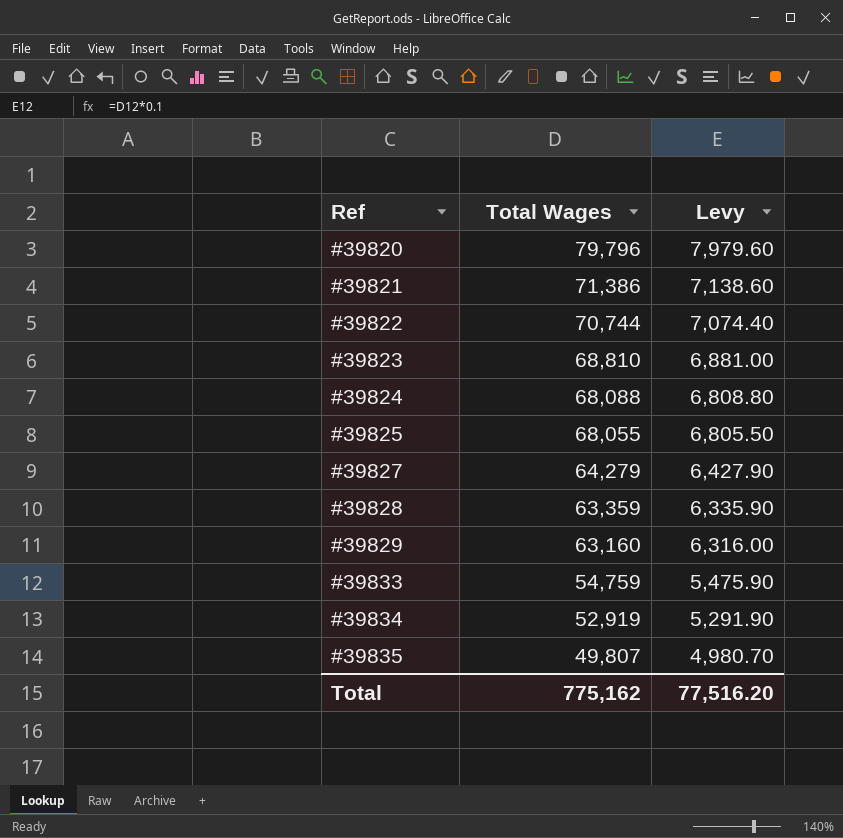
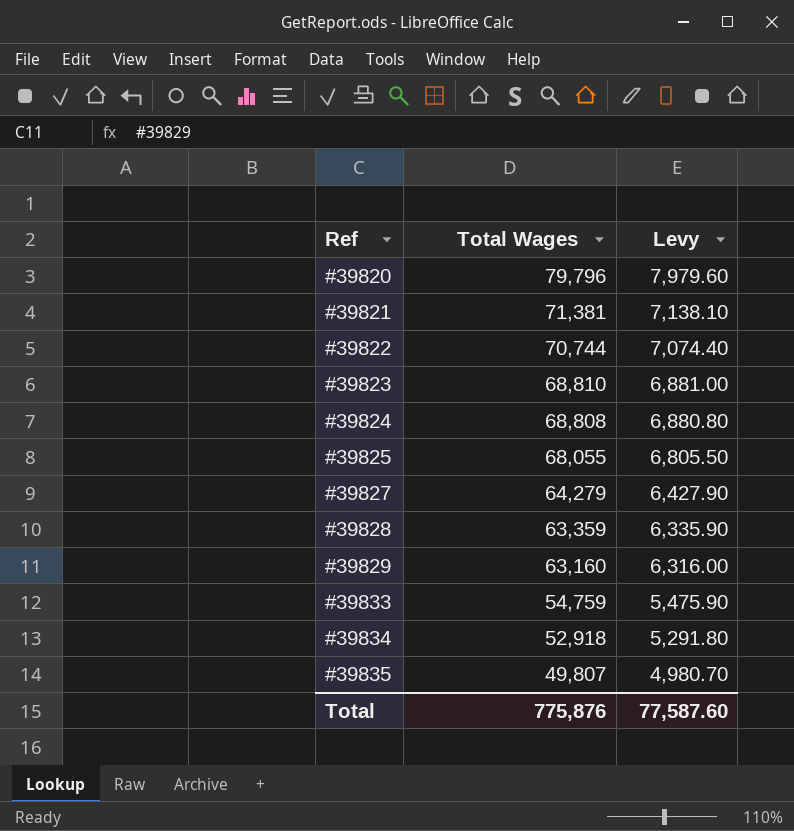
#39821 | Total Wages: 71,386 -> 71,381
#39821 | Levy: 7,138.60 -> 7,138.10
#39824 | Total Wages: 68,088 -> 68,808
#39824 | Levy: 6,808.80 -> 6,880.80
#39834 | Total Wages: 52,919 -> 52,918
#39834 | Levy: 5,291.90 -> 5,291.80
Total | Total Wages: 775,162 -> 775,876
Total | Levy: 77,516.20 -> 77,587.60

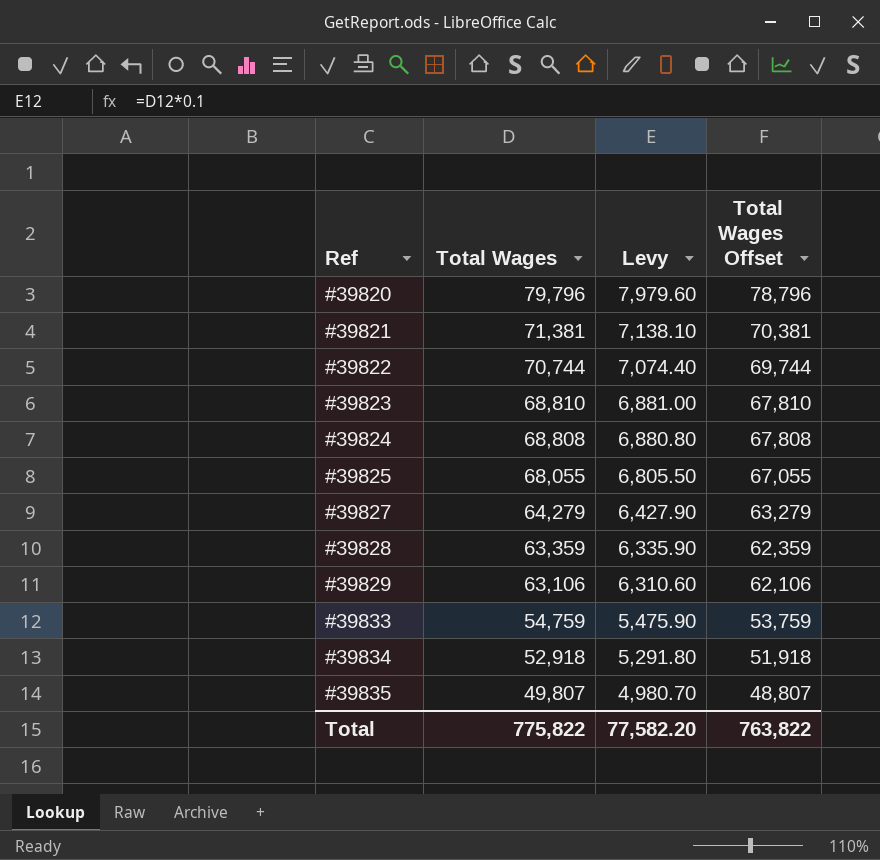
column Total Wages Offset | formula: none -> [Total Wages] - 1000
#39829 | Total Wages: 63,160 -> 63,106
#39829 | Levy: 6,316.00 -> 6,310.60
Total | Total Wages: 775,876 -> 775,822
Total | Levy: 77,587.60 -> 77,582.20

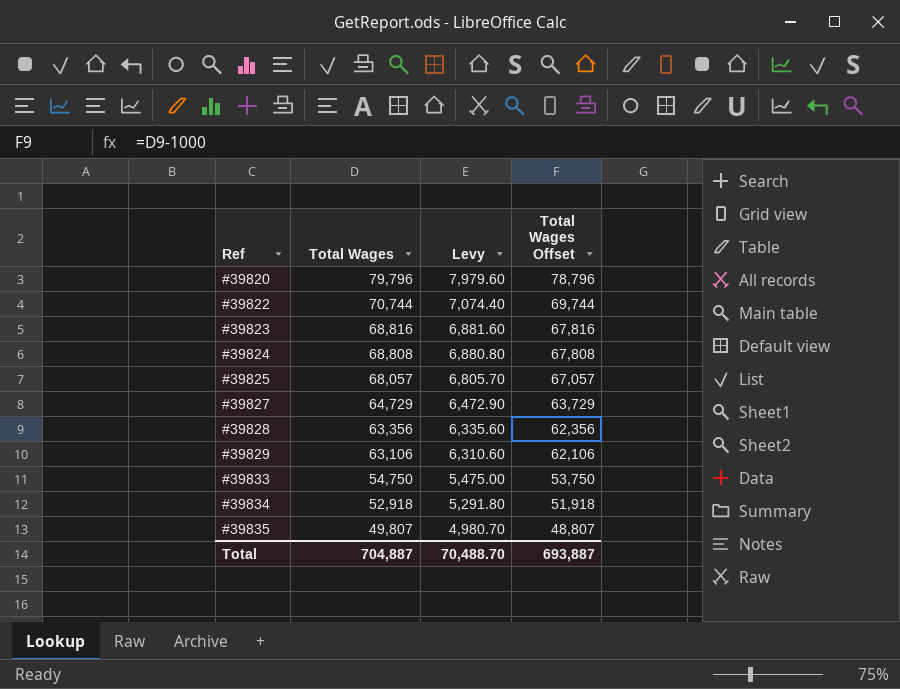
row #39821: 71,381 | 7,138.10 | 70,381 -> none
#39823 | Total Wages: 68,810 -> 68,816
#39823 | Levy: 6,881.00 -> 6,881.60
#39823 | Total Wages Offset: 67,810 -> 67,816
#39825 | Total Wages: 68,055 -> 68,057
#39825 | Levy: 6,805.50 -> 6,805.70
#39825 | Total Wages Offset: 67,055 -> 67,057
#39827 | Total Wages: 64,279 -> 64,729
#39827 | Levy: 6,427.90 -> 6,472.90
#39827 | Total Wages Offset: 63,279 -> 63,729
#39828 | Total Wages: 63,359 -> 63,356
#39828 | Levy: 6,335.90 -> 6,335.60
#39828 | Total Wages Offset: 62,359 -> 62,356
#39833 | Total Wages: 54,759 -> 54,750
#39833 | Levy: 5,475.90 -> 5,475.00
#39833 | Total Wages Offset: 53,759 -> 53,750
Total | Total Wages: 775,822 -> 704,887
Total | Levy: 77,582.20 -> 70,488.70
Total | Total Wages Offset: 763,822 -> 693,887

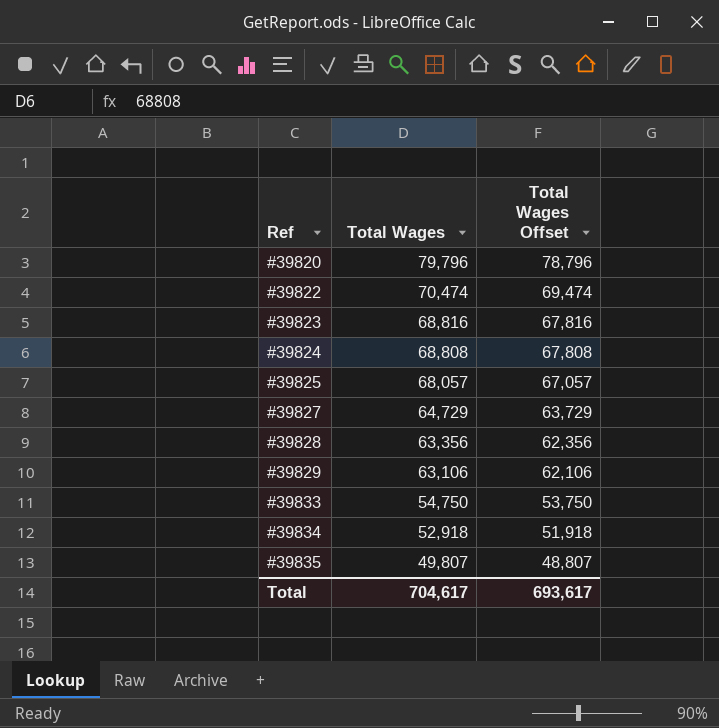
column Levy | formula: [Total Wages] * 0.1 -> none
#39822 | Total Wages: 70,744 -> 70,474
#39822 | Total Wages Offset: 69,744 -> 69,474
Total | Total Wages: 704,887 -> 704,617
Total | Total Wages Offset: 693,887 -> 693,617

